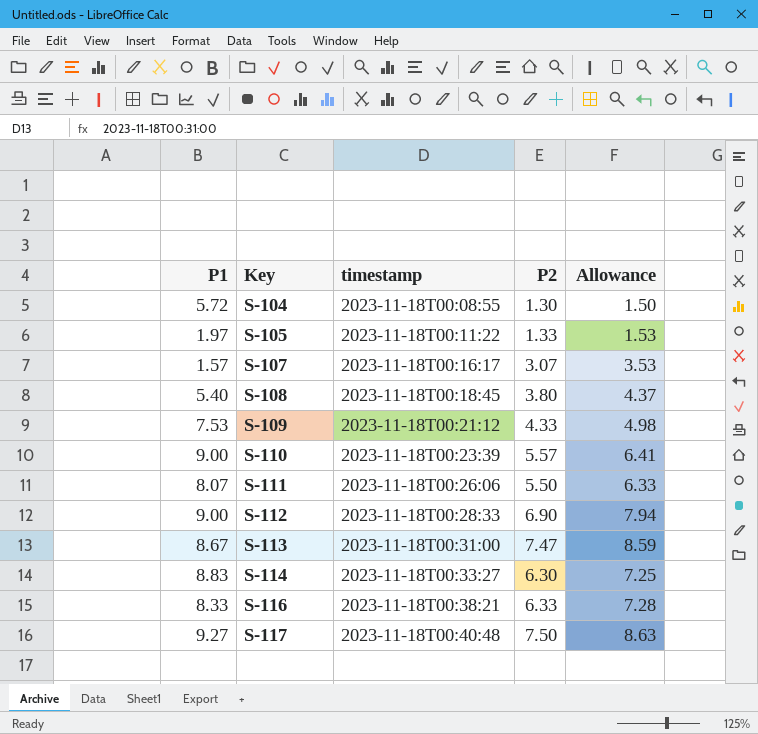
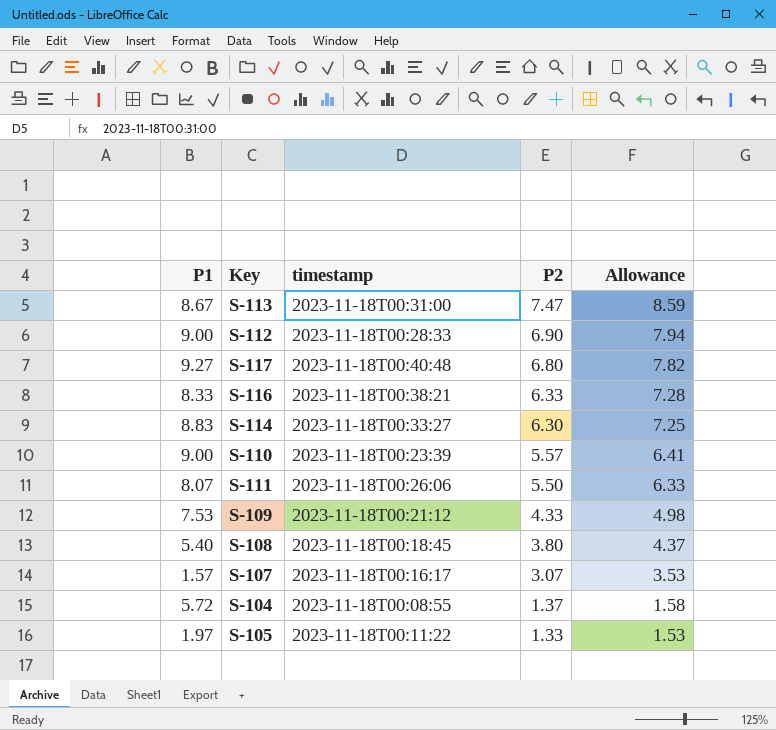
row order: Key ascending -> P2 descending
S-117 | P2: 7.50 -> 6.80
S-117 | Allowance: 8.63 -> 7.82
S-104 | P2: 1.30 -> 1.37
S-104 | Allowance: 1.50 -> 1.58

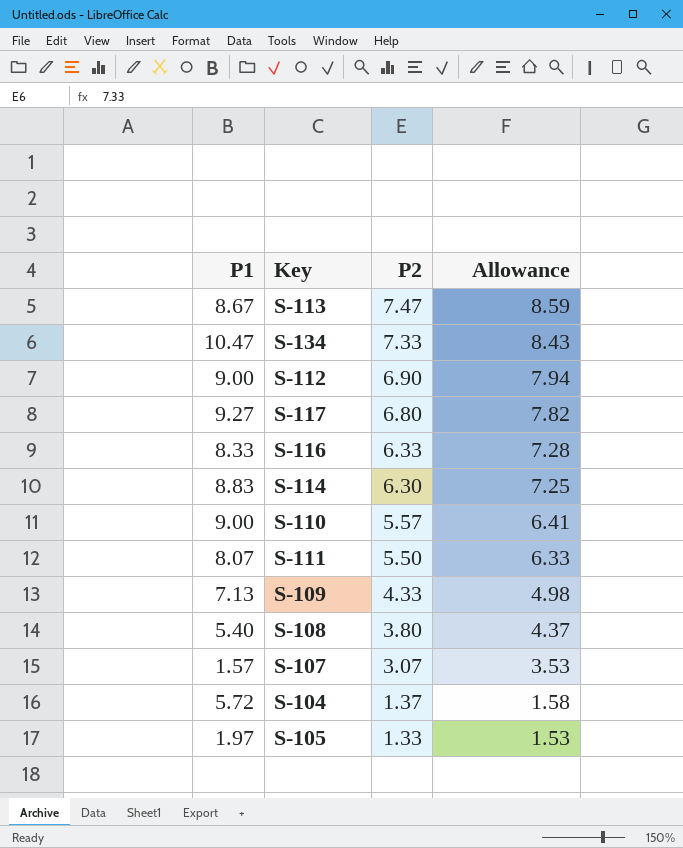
column timestamp | position: 3 -> none
row S-134: none -> 10.47 | 7.33 | 8.43
S-109 | P1: 7.53 -> 7.13

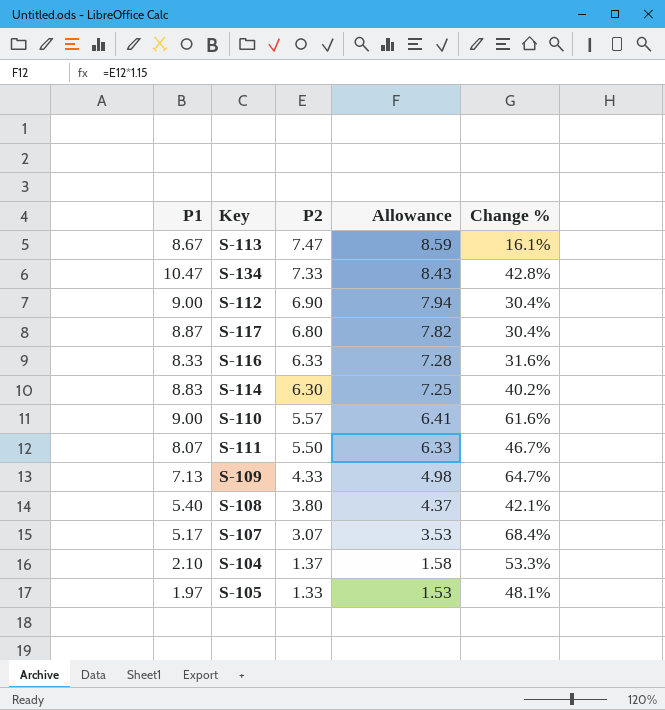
column Change % | formula: none -> ([P1] - [P2]) / [P2]
S-117 | P1: 9.27 -> 8.87
S-107 | P1: 1.57 -> 5.17
S-104 | P1: 5.72 -> 2.10

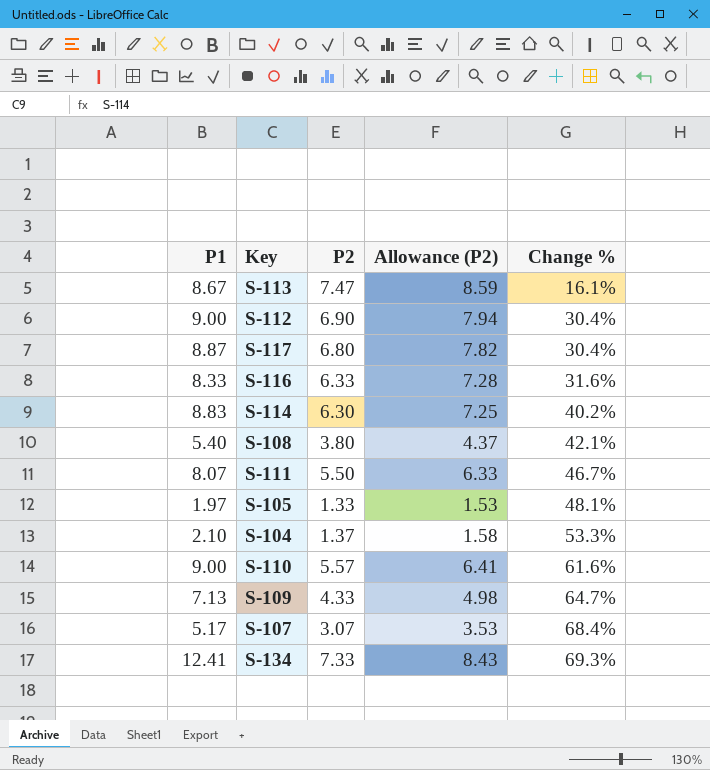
row order: P2 descending -> Change % ascending
column name: Allowance -> Allowance (P2)
S-134 | P1: 10.47 -> 12.41
S-134 | Change %: 42.8% -> 69.3%

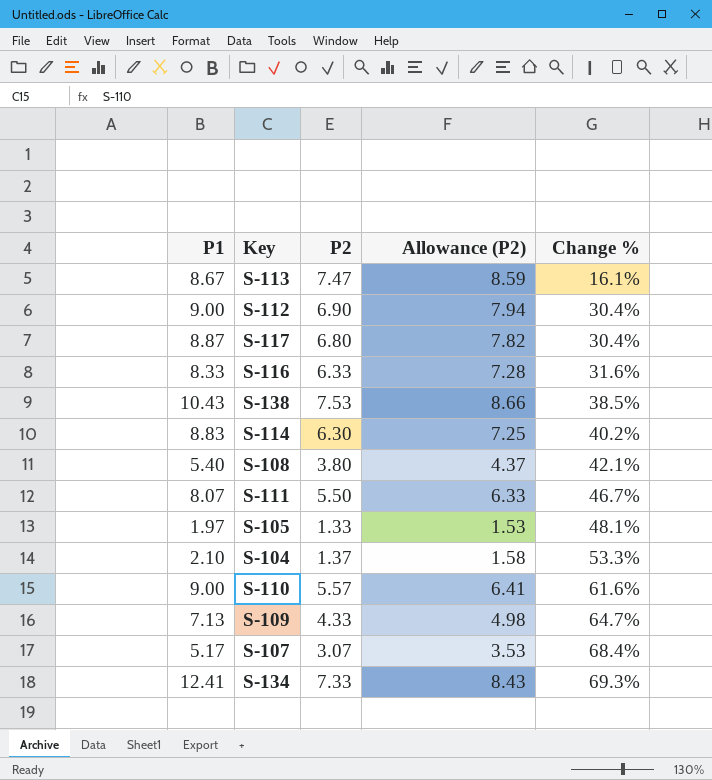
row S-138: none -> 10.43 | 7.53 | 8.66 | 38.5%

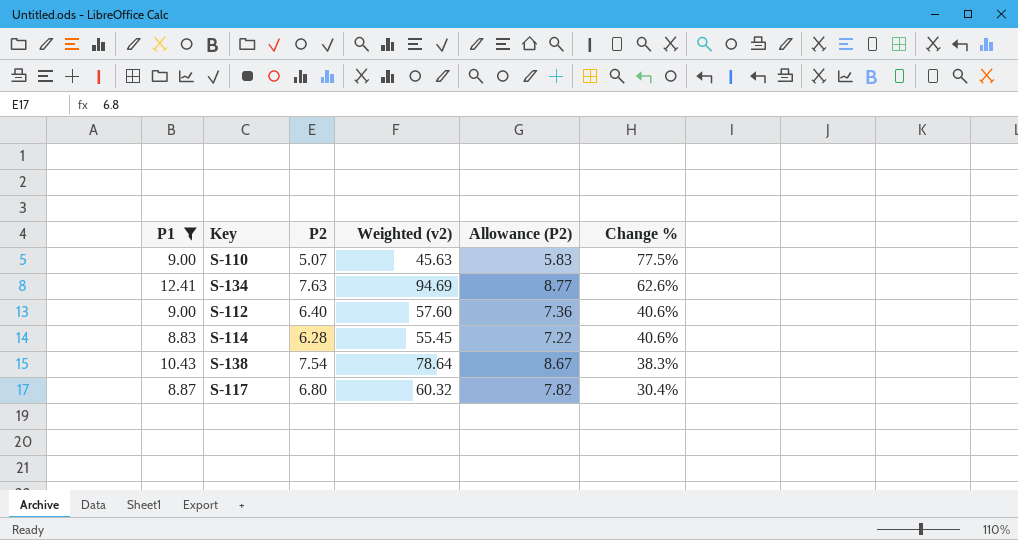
filter: none -> P1 >= 8.83
row order: Change % ascending -> Change % descending
column Weighted (v2) | formula: none -> [P1] * [P2]
S-110 | P2: 5.57 -> 5.07
S-110 | Allowance (P2): 6.41 -> 5.83
S-110 | Change %: 61.6% -> 77.5%
S-134 | P2: 7.33 -> 7.63
S-134 | Allowance (P2): 8.43 -> 8.77
S-134 | Change %: 69.3% -> 62.6%
S-112 | P2: 6.90 -> 6.40
S-112 | Allowance (P2): 7.94 -> 7.36
S-112 | Change %: 30.4% -> 40.6%
S-114 | P2: 6.30 -> 6.28
S-114 | Allowance (P2): 7.25 -> 7.22
S-114 | Change %: 40.2% -> 40.6%
S-138 | P2: 7.53 -> 7.54
S-138 | Allowance (P2): 8.66 -> 8.67
S-138 | Change %: 38.5% -> 38.3%

